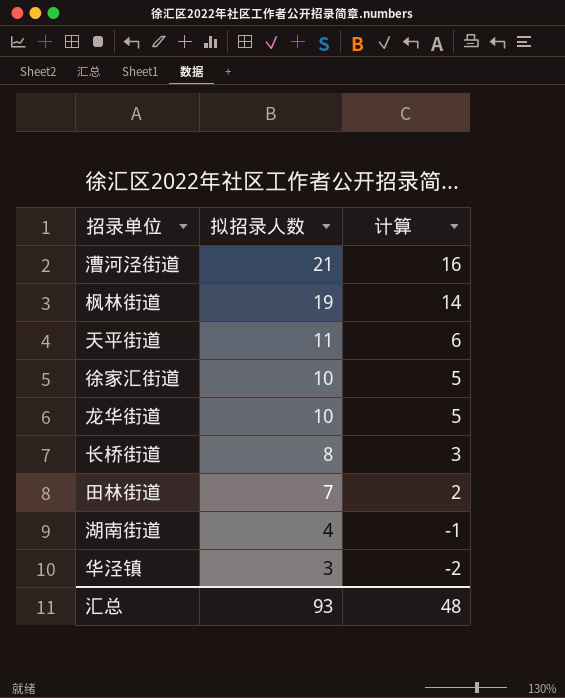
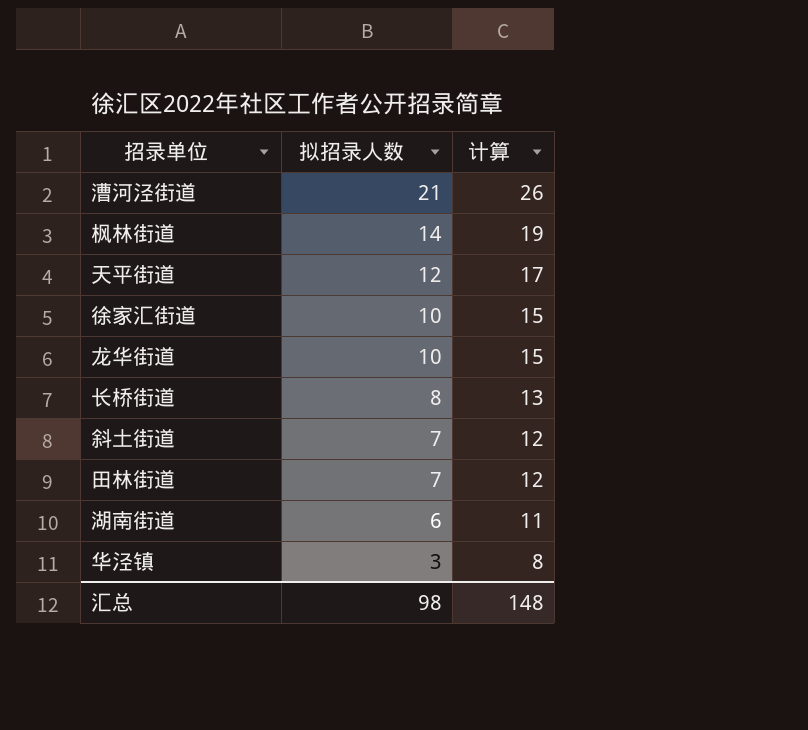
column 计算 | formula: [拟招录人数] - 5 -> [拟招录人数] + 5
枫林街道 | 拟招录人数: 19 -> 14
天平街道 | 拟招录人数: 11 -> 12
row 斜土街道: none -> 7 | 12
湖南街道 | 拟招录人数: 4 -> 6
汇总 | 拟招录人数: 93 -> 98
汇总 | 计算: 48 -> 148

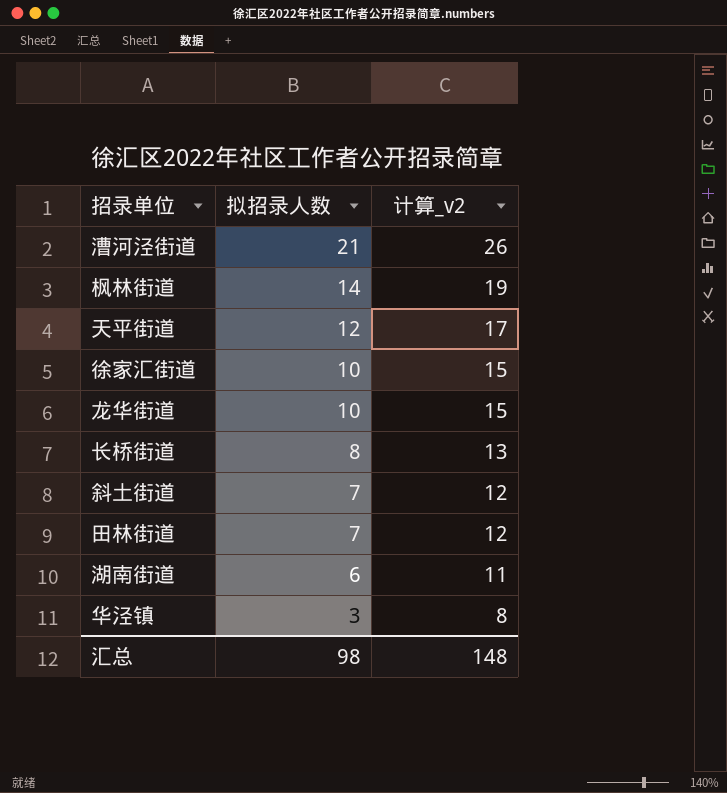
column name: 计算 -> 计算_v2

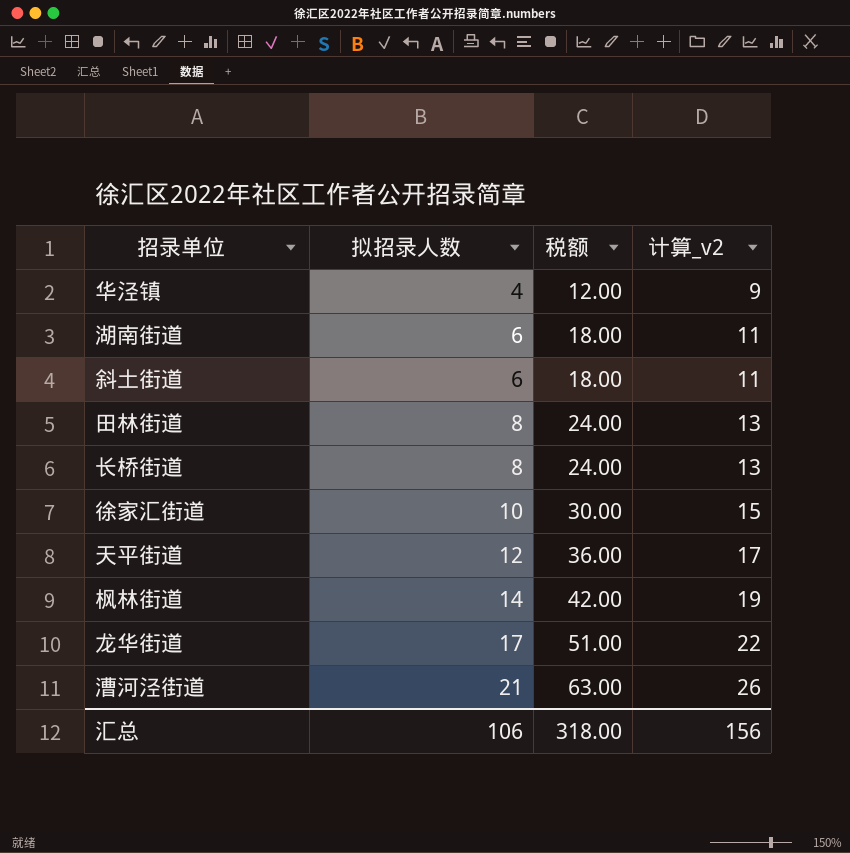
row order: 拟招录人数 descending -> 拟招录人数 ascending
column 税额 | formula: none -> [拟招录人数] * 3
华泾镇 | 拟招录人数: 3 -> 4
华泾镇 | 计算_v2: 8 -> 9
斜土街道 | 拟招录人数: 7 -> 6
斜土街道 | 计算_v2: 12 -> 11
田林街道 | 拟招录人数: 7 -> 8
田林街道 | 计算_v2: 12 -> 13
龙华街道 | 拟招录人数: 10 -> 17
龙华街道 | 计算_v2: 15 -> 22
汇总 | 拟招录人数: 98 -> 106
汇总 | 计算_v2: 148 -> 156

